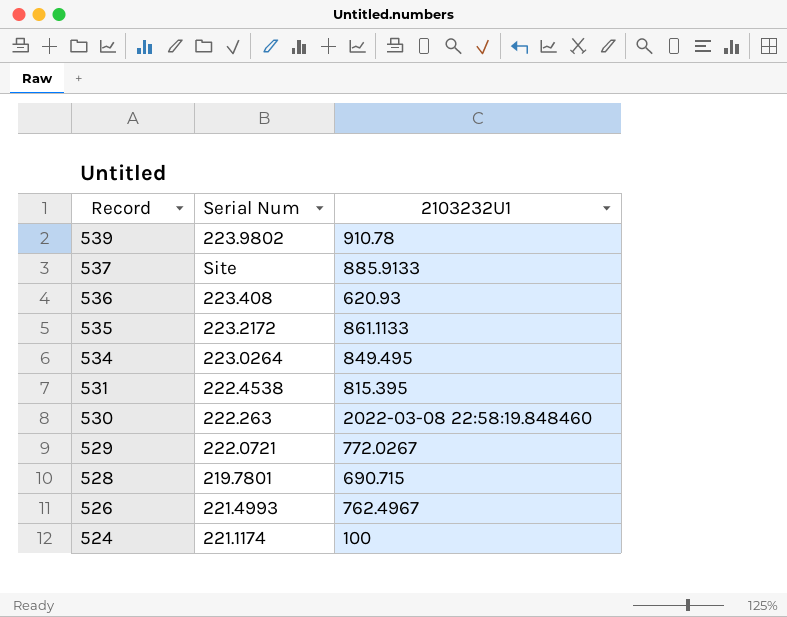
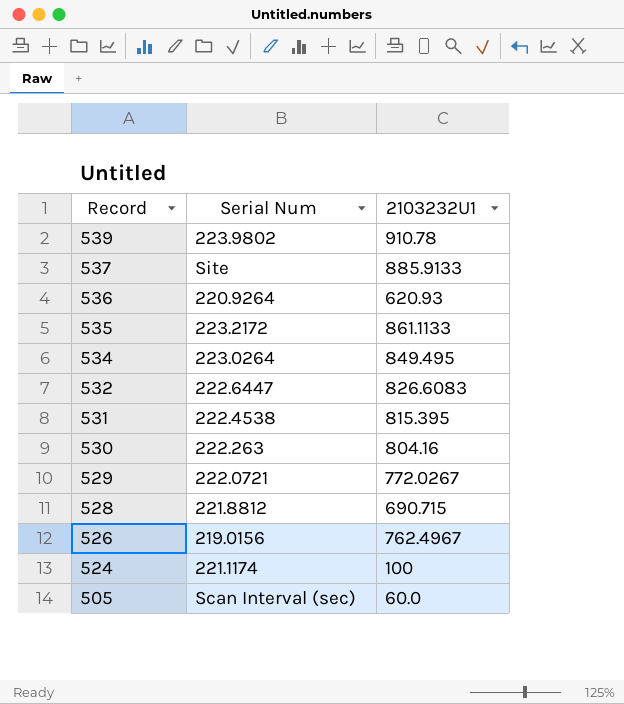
536 | Serial Num: 223.408 -> 220.9264
row 532: none -> 222.6447 | 826.6083
530 | 2103232U1: 2022-03-08 22:58:19.848460 -> 804.16
528 | Serial Num: 219.7801 -> 221.8812
526 | Serial Num: 221.4993 -> 219.0156
row 505: none -> Scan Interval (sec) | 60.0

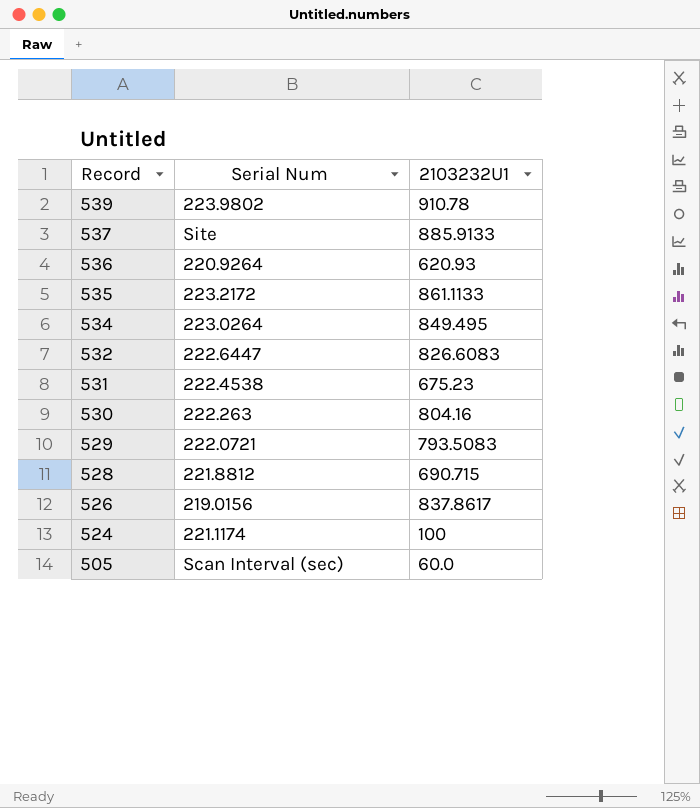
531 | 2103232U1: 815.395 -> 675.23
529 | 2103232U1: 772.0267 -> 793.5083
526 | 2103232U1: 762.4967 -> 837.8617

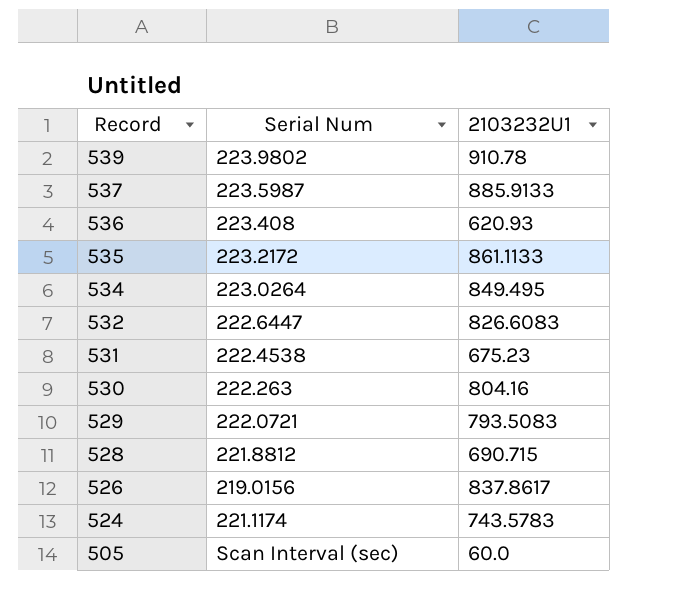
537 | Serial Num: Site -> 223.5987
536 | Serial Num: 220.9264 -> 223.408
524 | 2103232U1: 100 -> 743.5783

